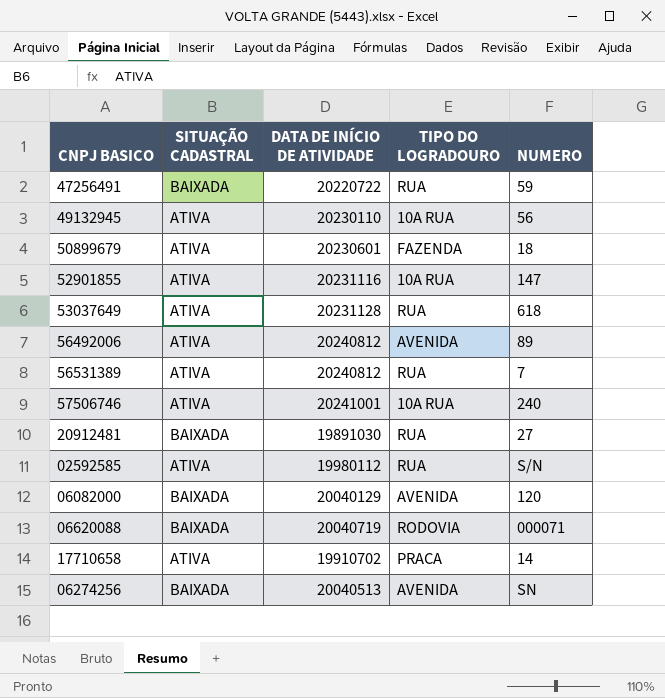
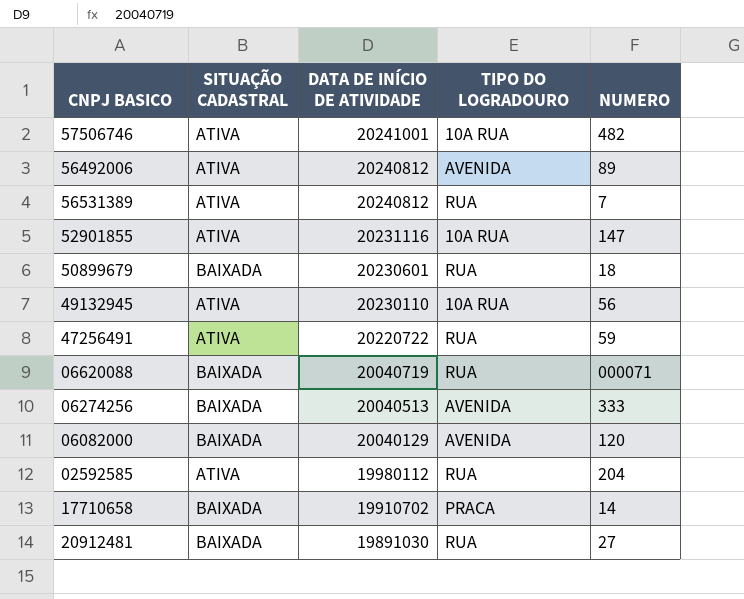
row order: none -> DATA DE INÍCIO DE ATIVIDADE descending
row 53037649: ATIVA | 20231128 | RUA | 618 -> none
57506746 | NUMERO: 240 -> 482
50899679 | SITUAÇÃO CADASTRAL: ATIVA -> BAIXADA
50899679 | TIPO DO LOGRADOURO: FAZENDA -> RUA
47256491 | SITUAÇÃO CADASTRAL: BAIXADA -> ATIVA
06620088 | TIPO DO LOGRADOURO: RODOVIA -> RUA
06274256 | NUMERO: SN -> 333
02592585 | NUMERO: S/N -> 204
17710658 | SITUAÇÃO CADASTRAL: ATIVA -> BAIXADA

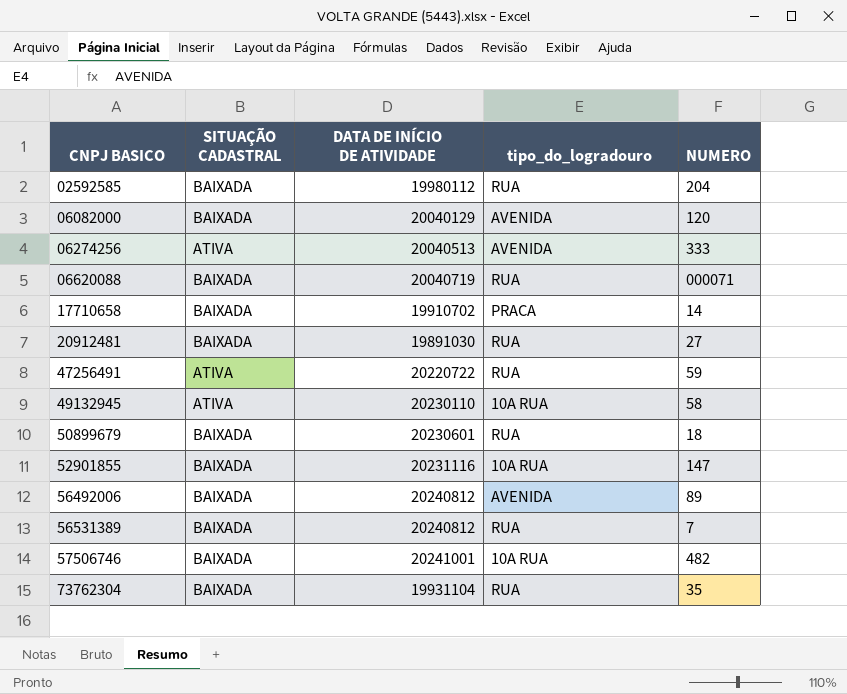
row order: DATA DE INÍCIO DE ATIVIDADE descending -> CNPJ BASICO ascending
column name: TIPO DO LOGRADOURO -> tipo_do_logradouro
02592585 | SITUAÇÃO CADASTRAL: ATIVA -> BAIXADA
06274256 | SITUAÇÃO CADASTRAL: BAIXADA -> ATIVA
49132945 | NUMERO: 56 -> 58
52901855 | SITUAÇÃO CADASTRAL: ATIVA -> BAIXADA
56492006 | SITUAÇÃO CADASTRAL: ATIVA -> BAIXADA
56531389 | SITUAÇÃO CADASTRAL: ATIVA -> BAIXADA
57506746 | SITUAÇÃO CADASTRAL: ATIVA -> BAIXADA
row 73762304: none -> BAIXADA | 19931104 | RUA | 35

